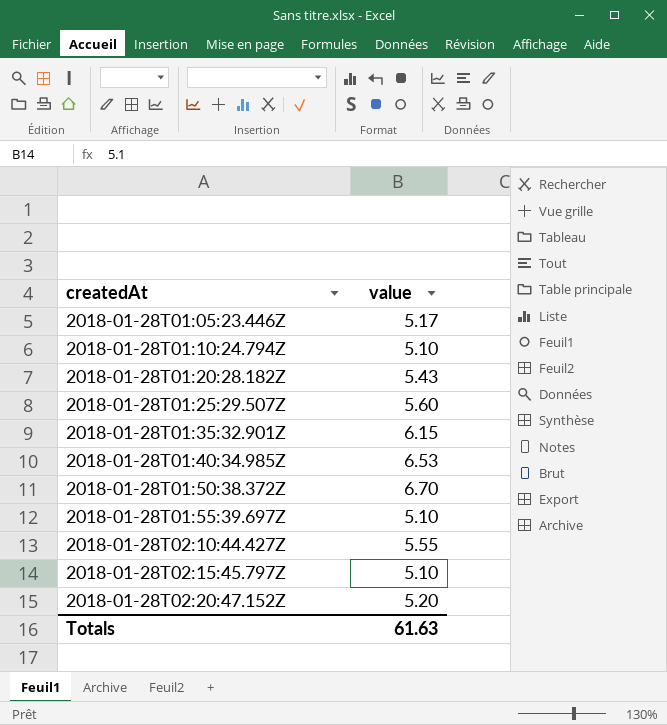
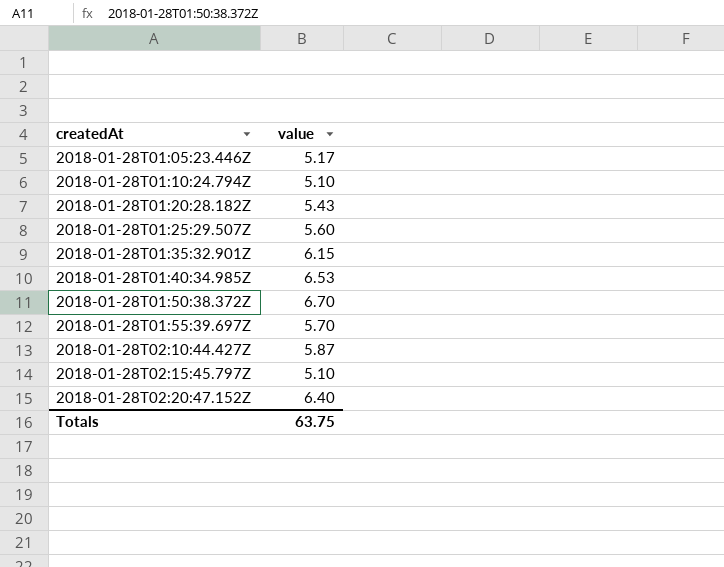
2018-01-28T01:55:39.697Z | value: 5.10 -> 5.70
2018-01-28T02:10:44.427Z | value: 5.55 -> 5.87
2018-01-28T02:20:47.152Z | value: 5.20 -> 6.40
Totals | value: 61.63 -> 63.75

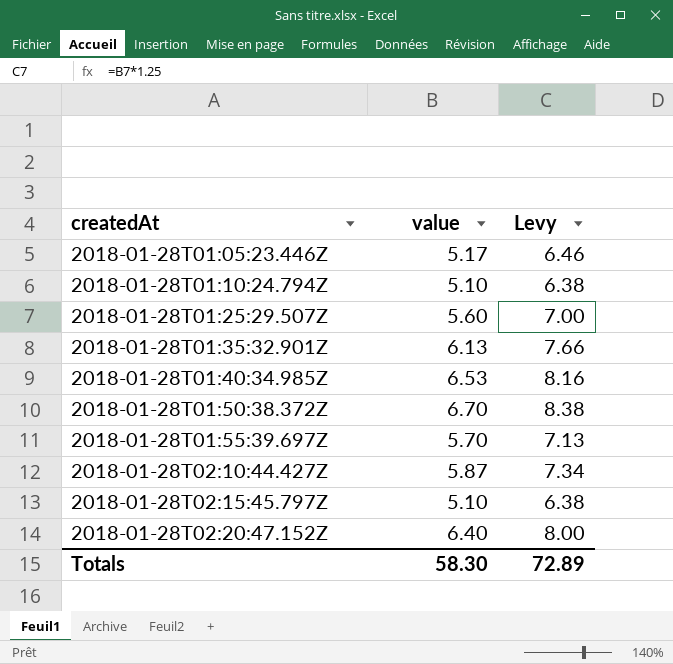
column Levy | formula: none -> [value] * 1.25
row 2018-01-28T01:20:28.182Z: 5.43 -> none
2018-01-28T01:35:32.901Z | value: 6.15 -> 6.13
Totals | value: 63.75 -> 58.30

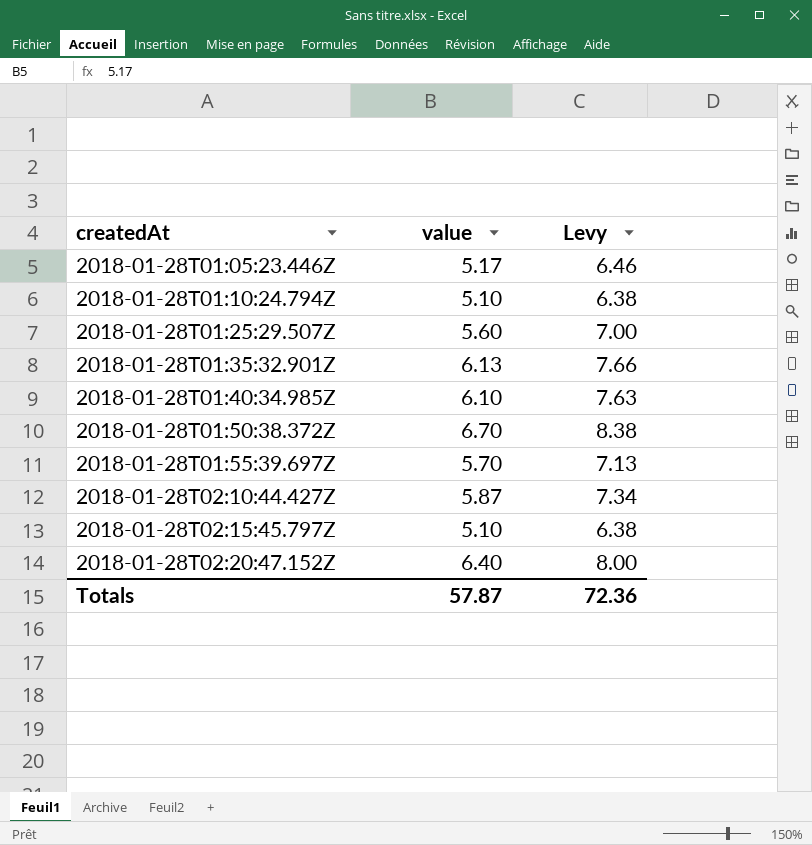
2018-01-28T01:40:34.985Z | value: 6.53 -> 6.10
2018-01-28T01:40:34.985Z | Levy: 8.16 -> 7.63
Totals | value: 58.30 -> 57.87
Totals | Levy: 72.89 -> 72.36

